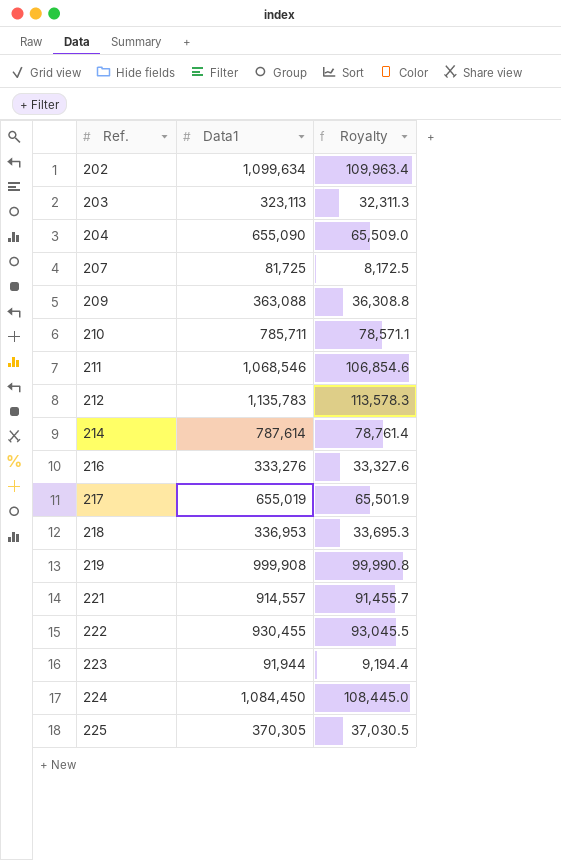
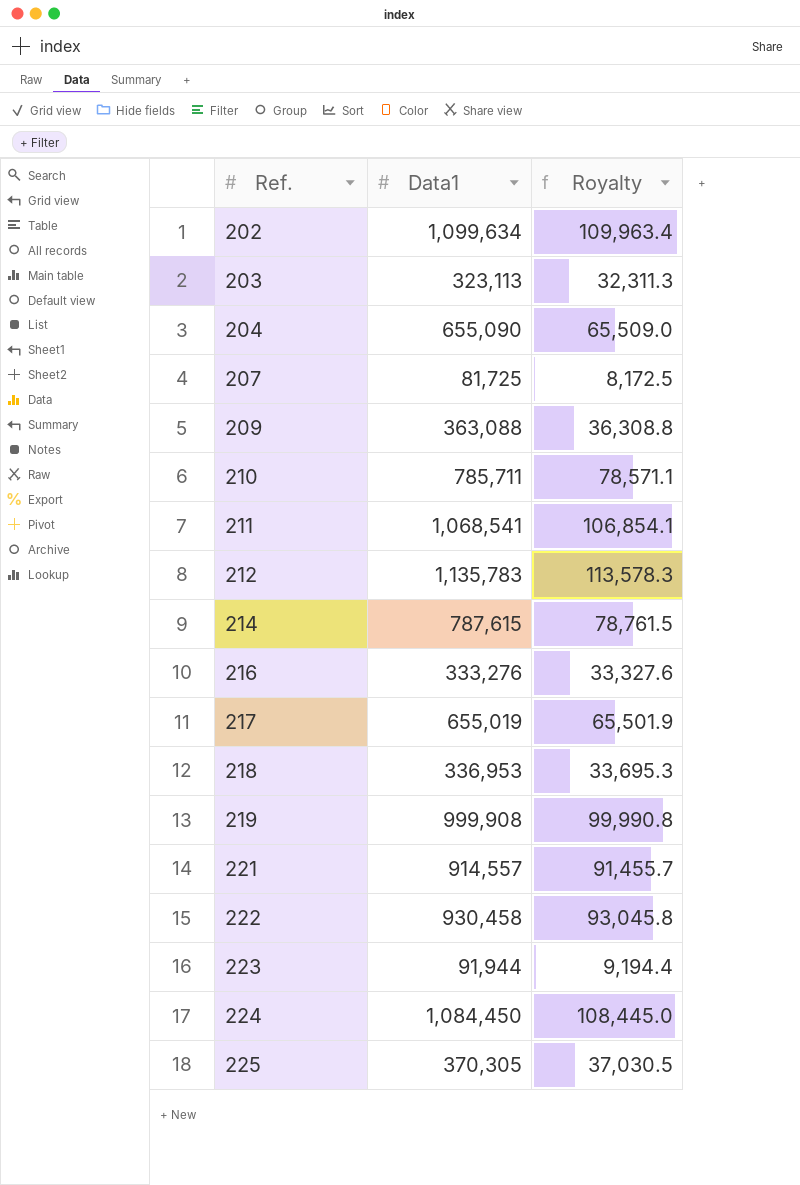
211 | Data1: 1,068,546 -> 1,068,541
211 | Royalty: 106,854.6 -> 106,854.1
214 | Data1: 787,614 -> 787,615
214 | Royalty: 78,761.4 -> 78,761.5
222 | Data1: 930,455 -> 930,458
222 | Royalty: 93,045.5 -> 93,045.8

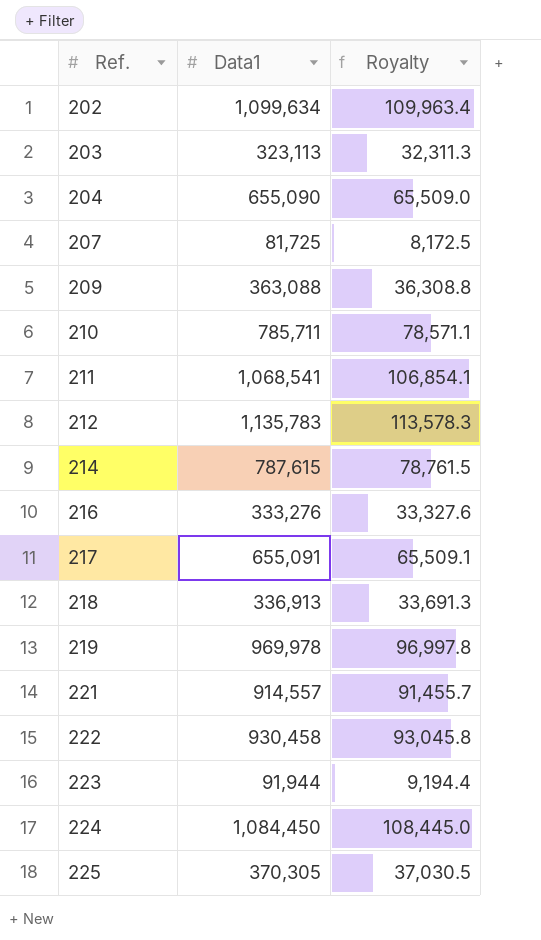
217 | Data1: 655,019 -> 655,091
217 | Royalty: 65,501.9 -> 65,509.1
218 | Data1: 336,953 -> 336,913
218 | Royalty: 33,695.3 -> 33,691.3
219 | Data1: 999,908 -> 969,978
219 | Royalty: 99,990.8 -> 96,997.8

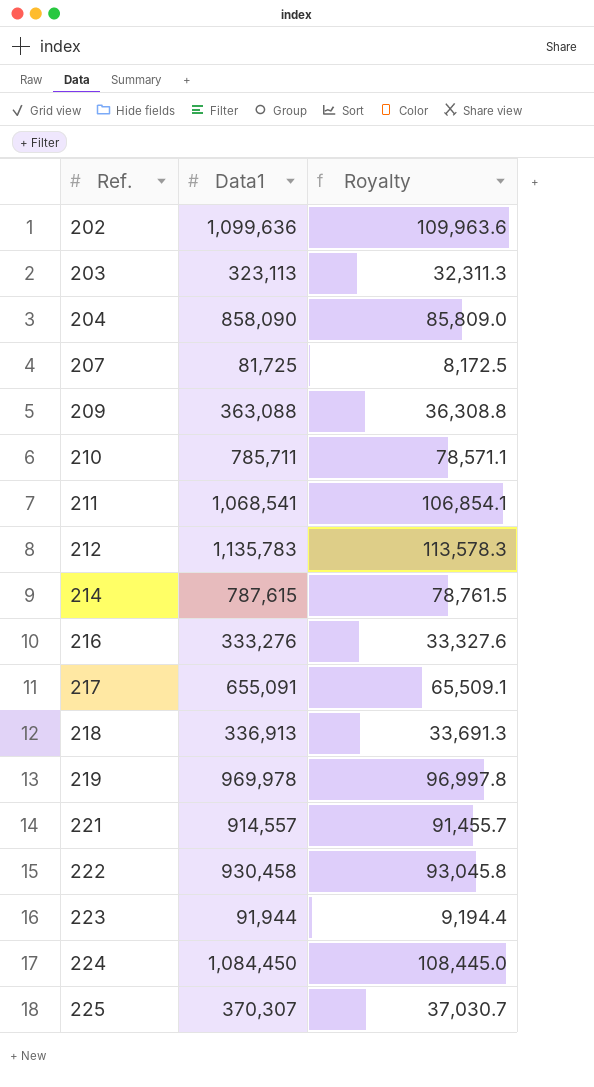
202 | Data1: 1,099,634 -> 1,099,636
202 | Royalty: 109,963.4 -> 109,963.6
204 | Data1: 655,090 -> 858,090
204 | Royalty: 65,509.0 -> 85,809.0
225 | Data1: 370,305 -> 370,307
225 | Royalty: 37,030.5 -> 37,030.7

